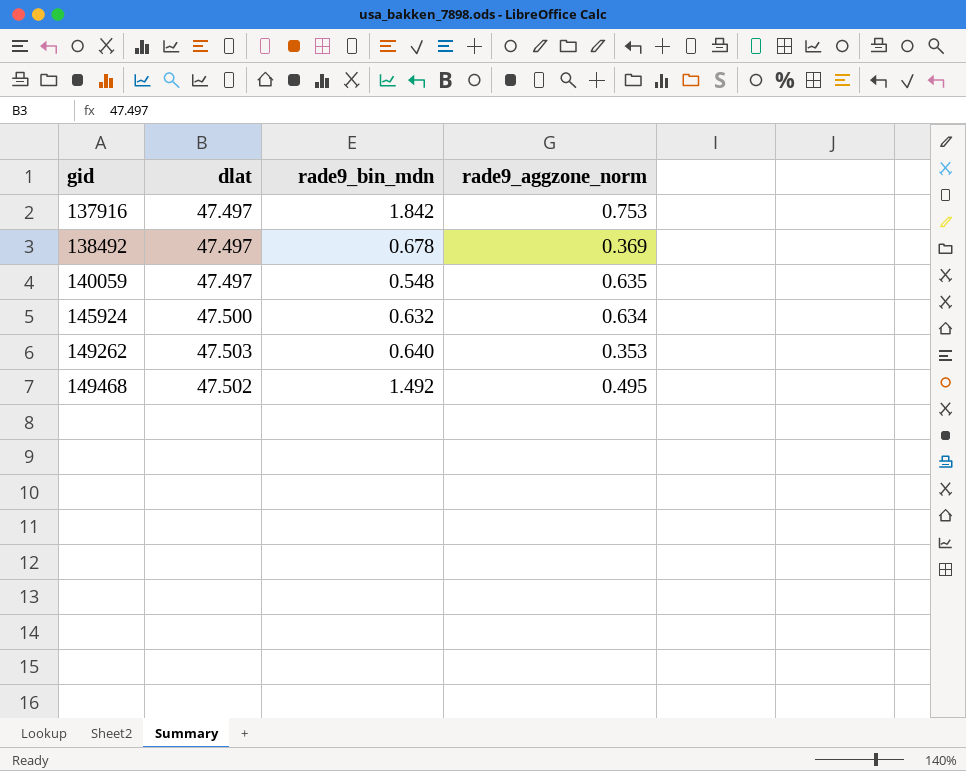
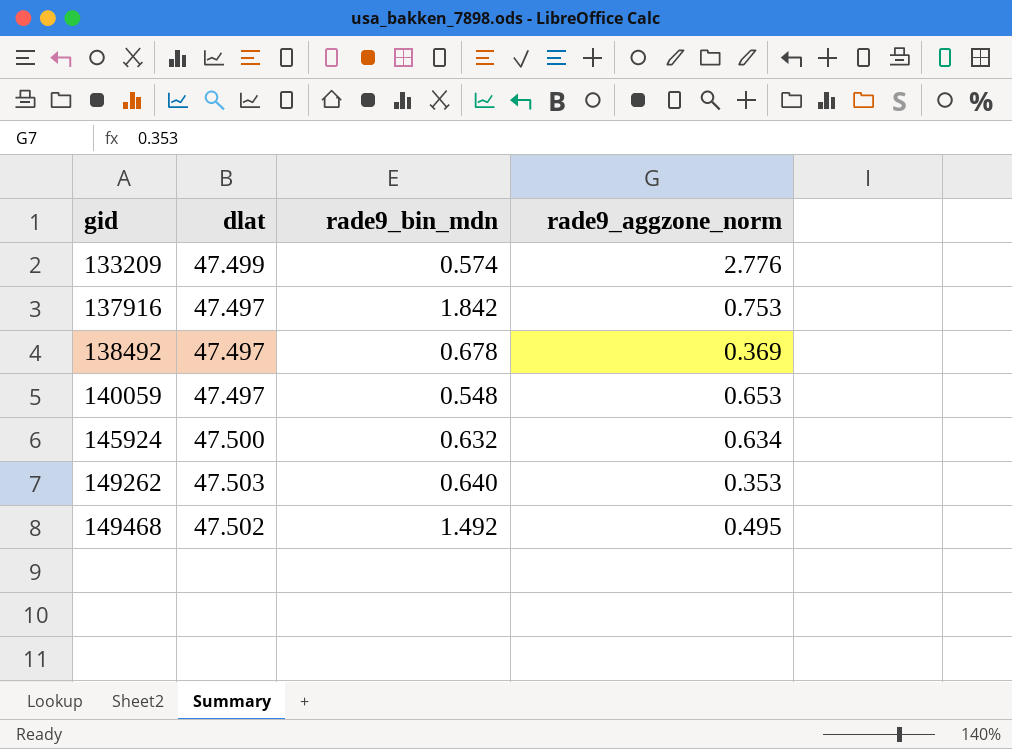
row 133209: none -> 47.499 | 0.574 | 2.776
140059 | rade9_aggzone_norm: 0.635 -> 0.653

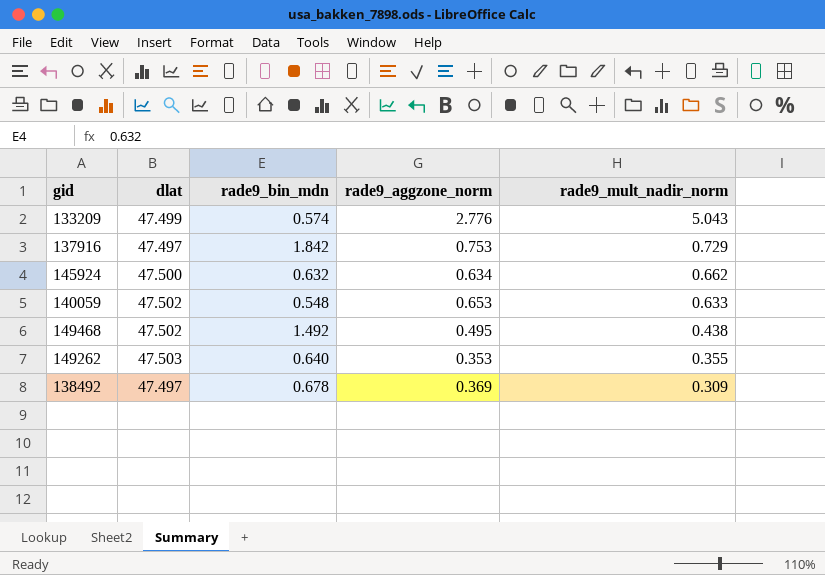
row order: gid ascending -> rade9_mult_nadir_norm descending
column rade9_mult_nadir_norm | position: none -> 5
140059 | dlat: 47.497 -> 47.502

